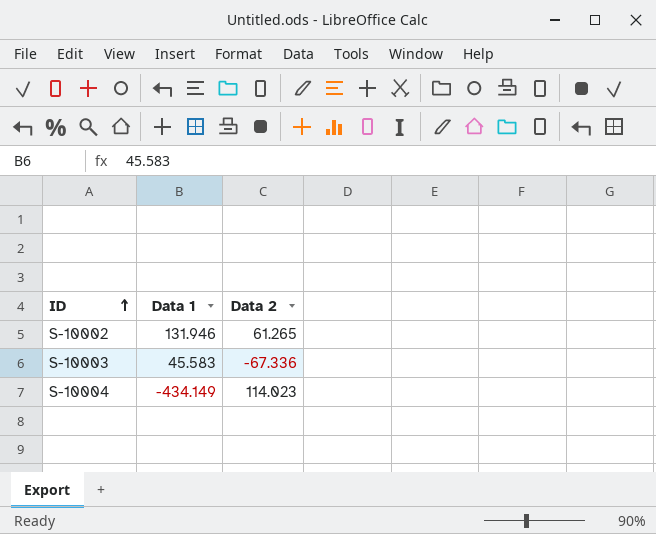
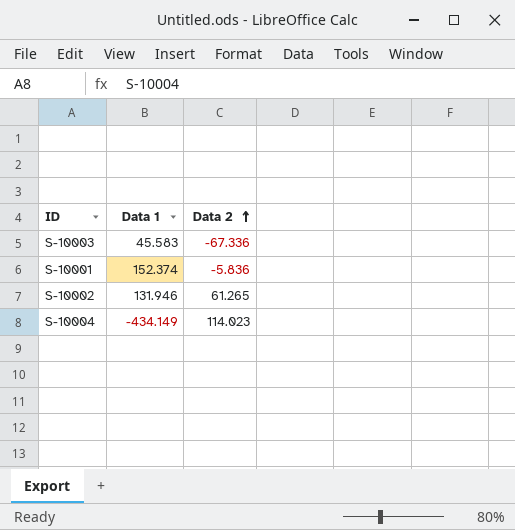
row order: ID ascending -> Data 2 ascending
row S-10001: none -> 152.374 | -5.836

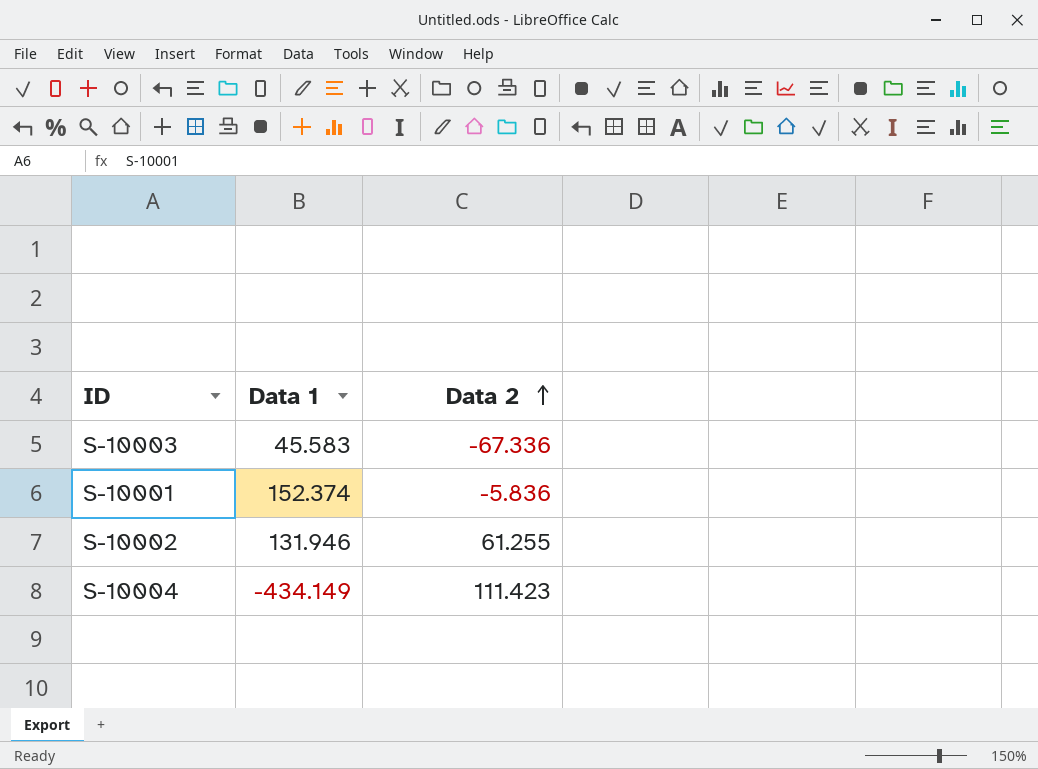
S-10002 | Data 2: 61.265 -> 61.255
S-10004 | Data 2: 114.023 -> 111.423

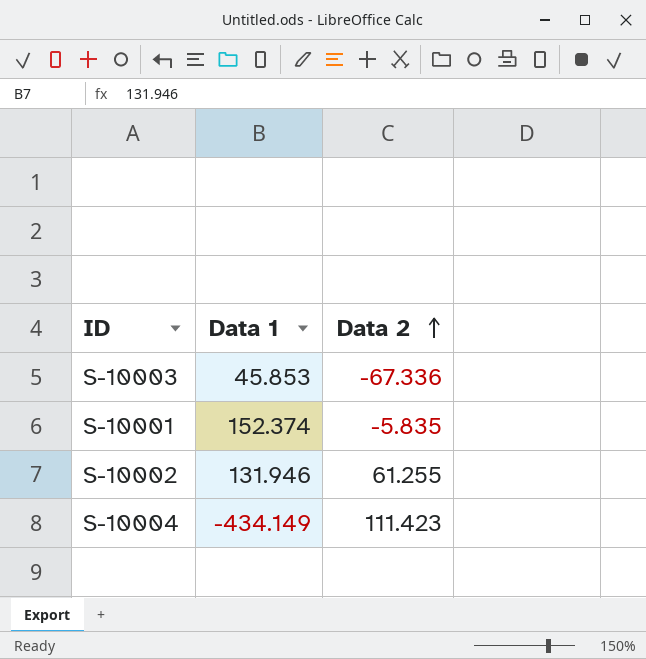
S-10003 | Data 1: 45.583 -> 45.853
S-10001 | Data 2: -5.836 -> -5.835

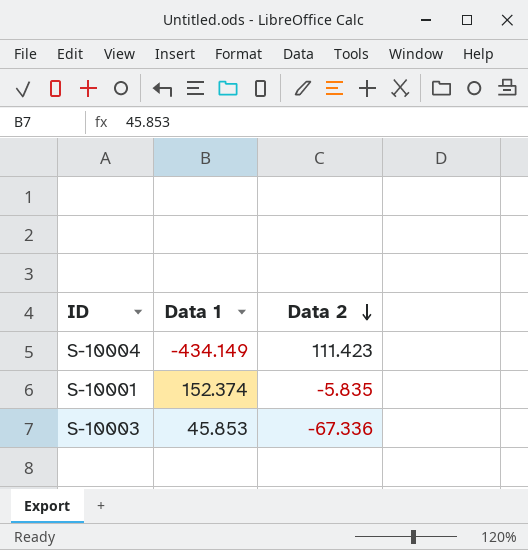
row order: Data 2 ascending -> Data 2 descending
row S-10002: 131.946 | 61.255 -> none

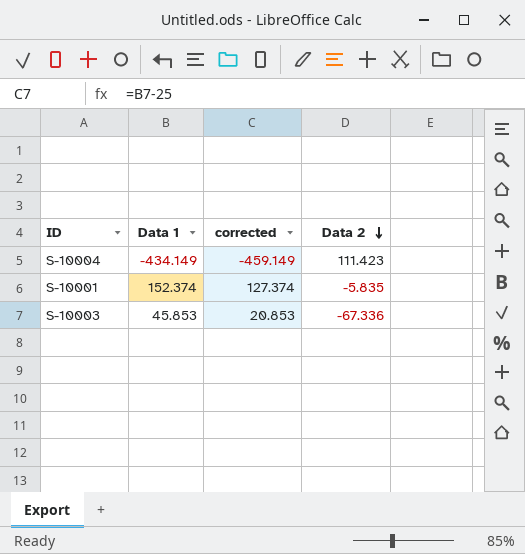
column corrected | formula: none -> [Data 1] - 25

